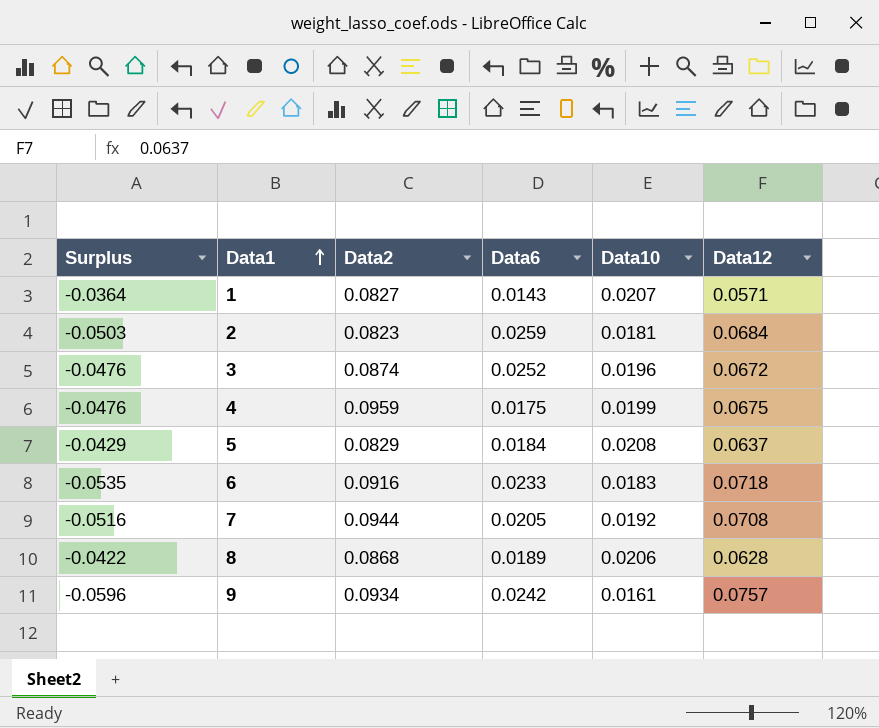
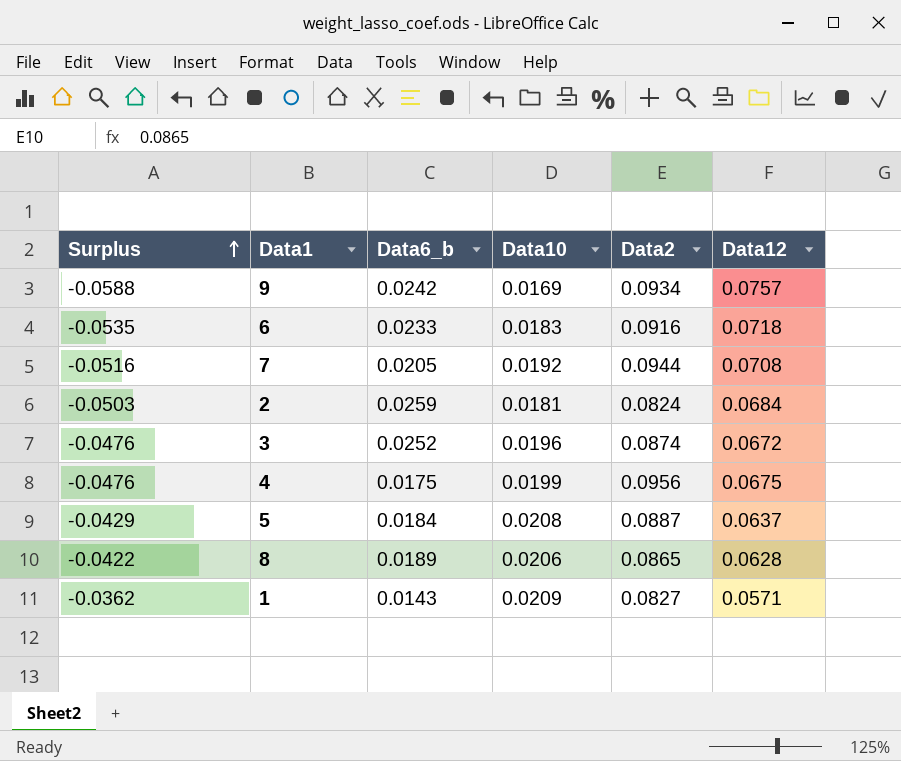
row order: Data1 ascending -> Surplus ascending
column name: Data6 -> Data6_b
column Data2 | position: 3 -> 5
9 | Surplus: -0.0596 -> -0.0588
9 | Data10: 0.0161 -> 0.0169
2 | Data2: 0.0823 -> 0.0824
4 | Data2: 0.0959 -> 0.0956
5 | Data2: 0.0829 -> 0.0887
8 | Data2: 0.0868 -> 0.0865
1 | Surplus: -0.0364 -> -0.0362
1 | Data10: 0.0207 -> 0.0209

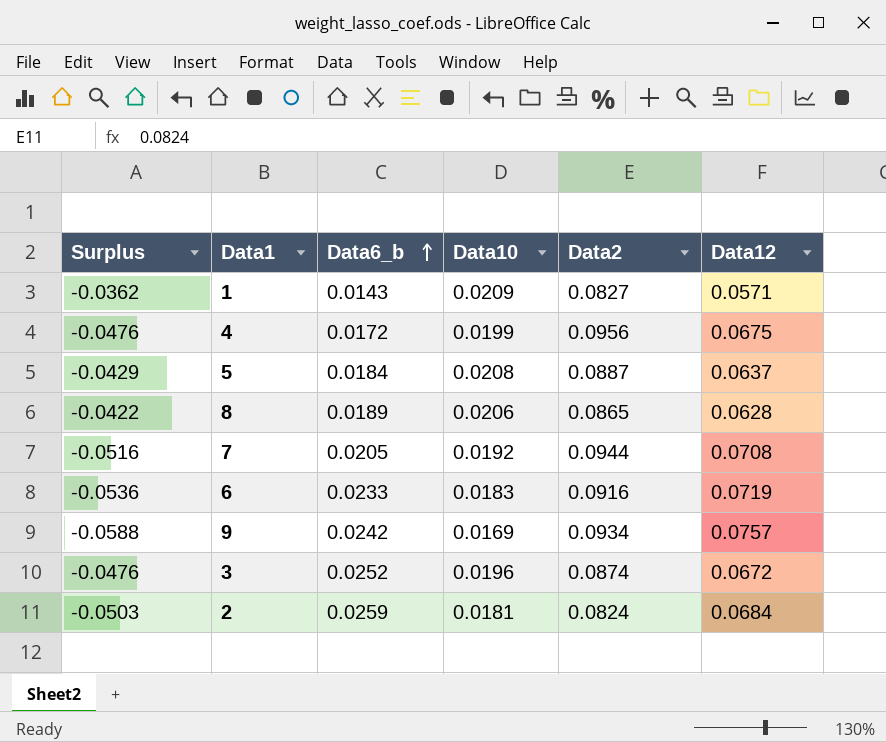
row order: Surplus ascending -> Data6_b ascending
4 | Data6_b: 0.0175 -> 0.0172
6 | Surplus: -0.0535 -> -0.0536
6 | Data12: 0.0718 -> 0.0719

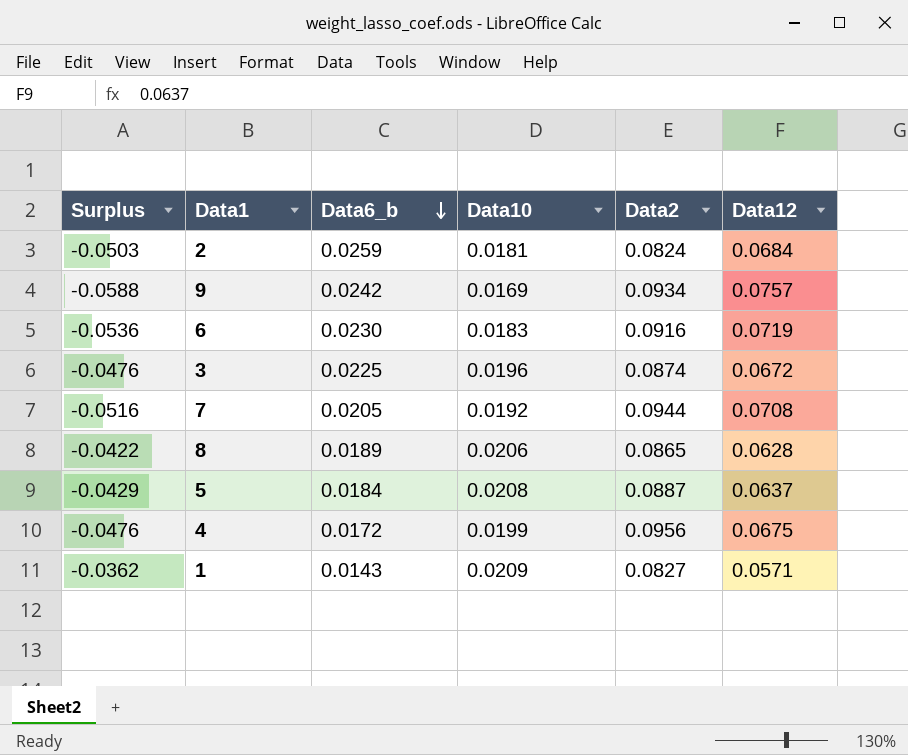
row order: Data6_b ascending -> Data6_b descending
6 | Data6_b: 0.0233 -> 0.0230
3 | Data6_b: 0.0252 -> 0.0225

